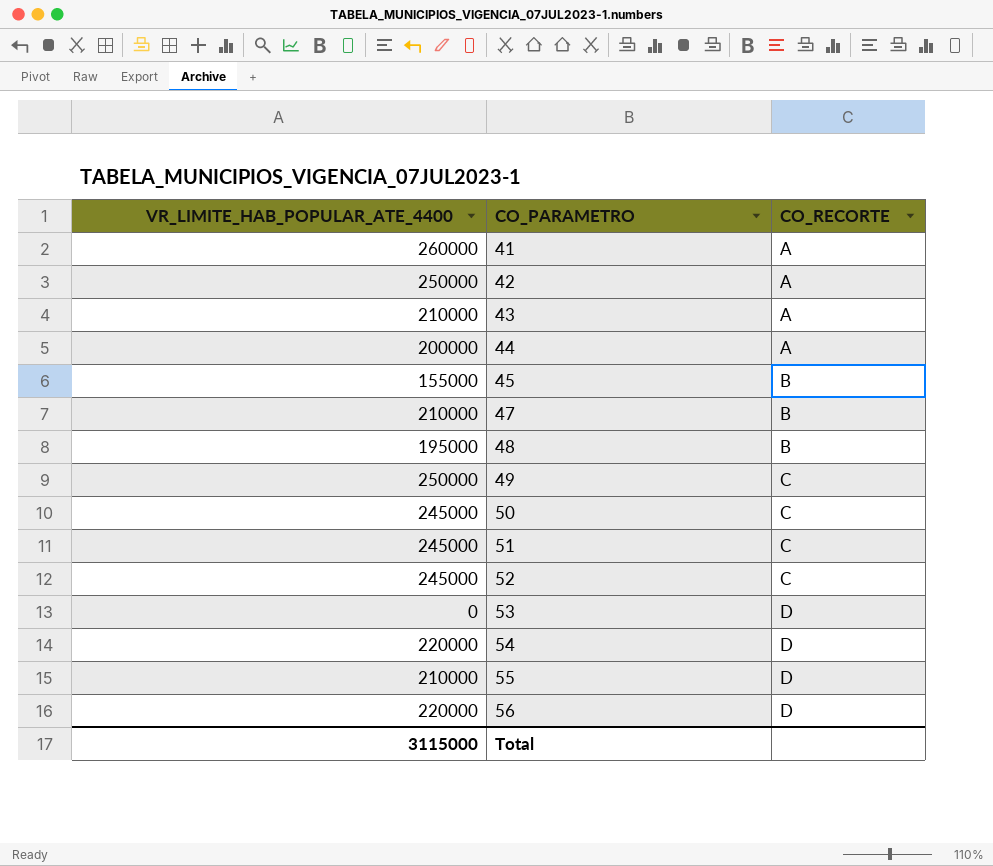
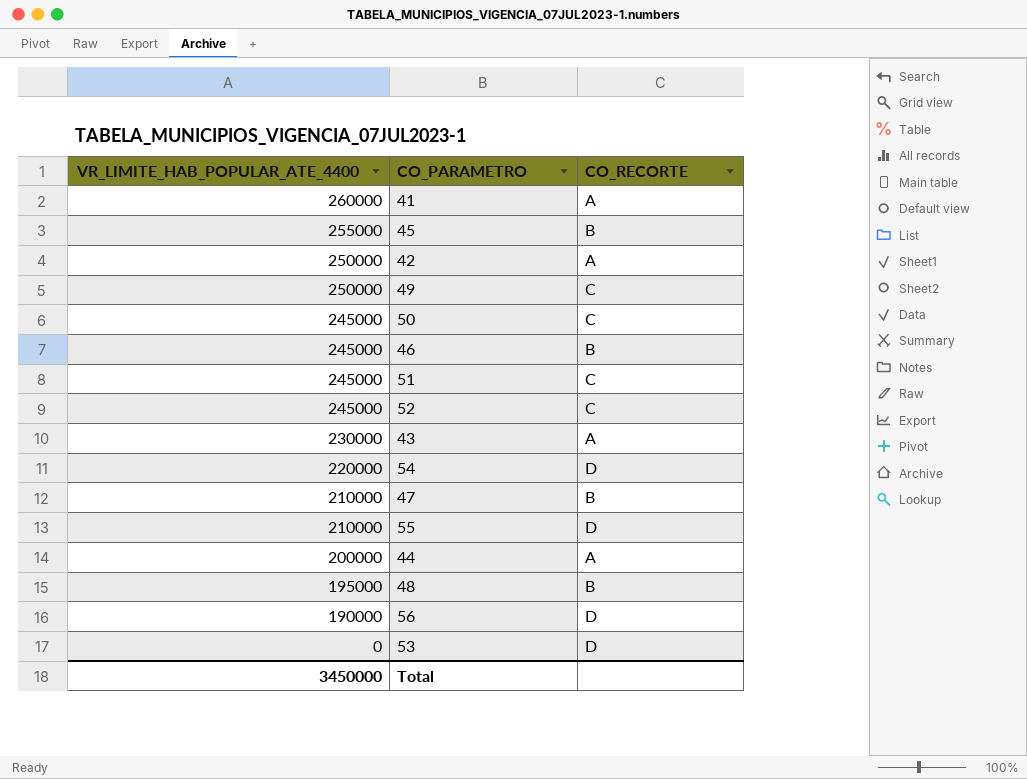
row order: CO_PARAMETRO ascending -> VR_LIMITE_HAB_POPULAR_ATE_4400 descending
45 | VR_LIMITE_HAB_POPULAR_ATE_4400: 155000 -> 255000
row 46: none -> 245000 | B
43 | VR_LIMITE_HAB_POPULAR_ATE_4400: 210000 -> 230000
56 | VR_LIMITE_HAB_POPULAR_ATE_4400: 220000 -> 190000
Total | VR_LIMITE_HAB_POPULAR_ATE_4400: 3115000 -> 3450000

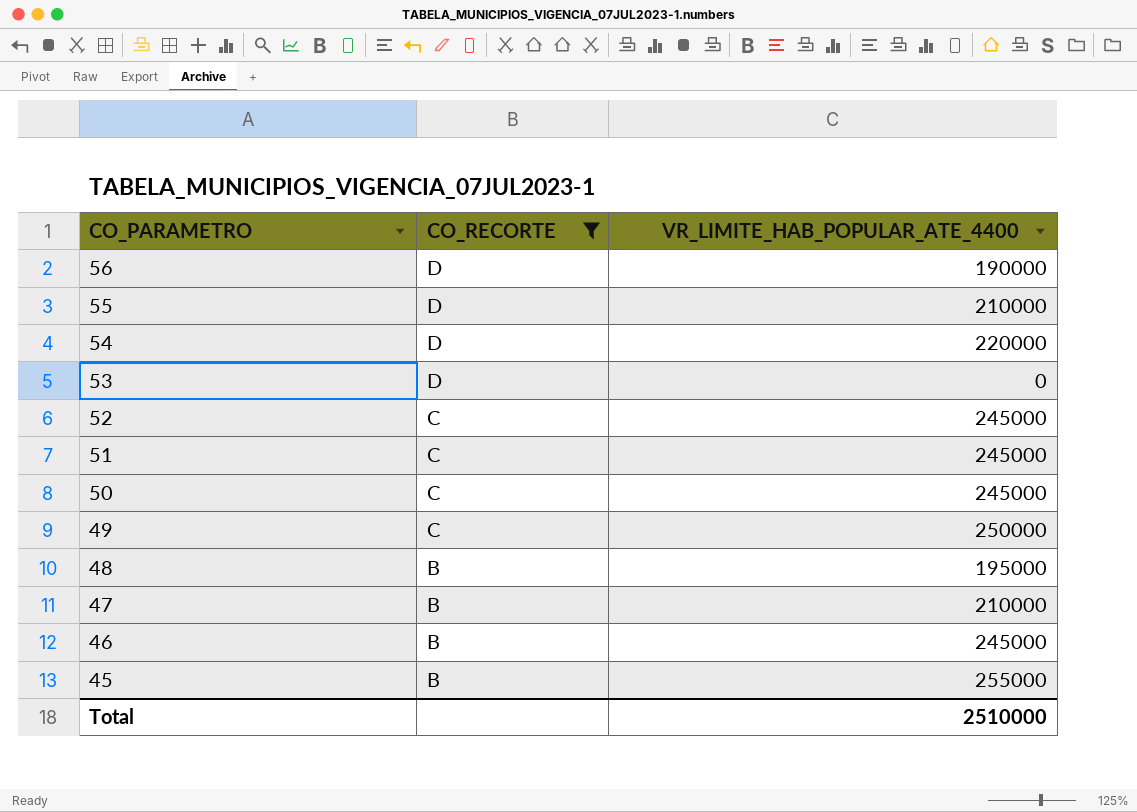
filter: none -> CO_RECORTE != A
row order: VR_LIMITE_HAB_POPULAR_ATE_4400 descending -> CO_PARAMETRO descending
column VR_LIMITE_HAB_POPULAR_ATE_4400 | position: 1 -> 3
Total | VR_LIMITE_HAB_POPULAR_ATE_4400: 3450000 -> 2510000

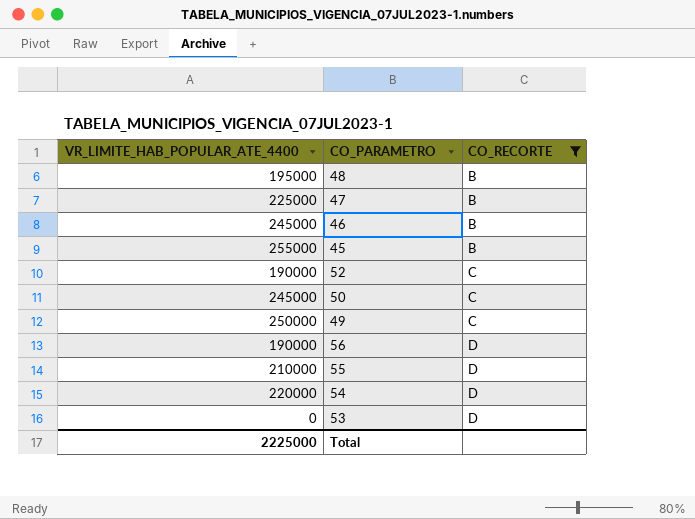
row order: CO_PARAMETRO descending -> CO_RECORTE ascending
column VR_LIMITE_HAB_POPULAR_ATE_4400 | position: 3 -> 1
row 51: C | 245000 -> none
47 | VR_LIMITE_HAB_POPULAR_ATE_4400: 210000 -> 225000
52 | VR_LIMITE_HAB_POPULAR_ATE_4400: 245000 -> 190000
Total | VR_LIMITE_HAB_POPULAR_ATE_4400: 2510000 -> 2225000

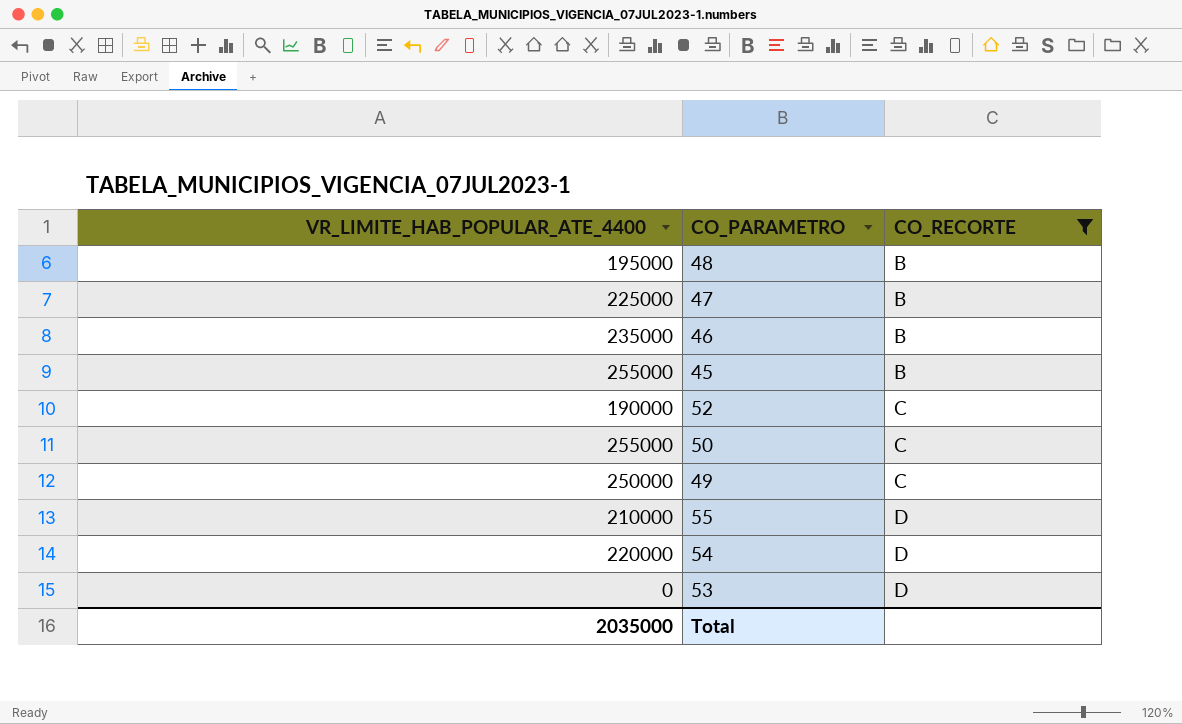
row 56: 190000 | D -> none
46 | VR_LIMITE_HAB_POPULAR_ATE_4400: 245000 -> 235000
50 | VR_LIMITE_HAB_POPULAR_ATE_4400: 245000 -> 255000
Total | VR_LIMITE_HAB_POPULAR_ATE_4400: 2225000 -> 2035000

